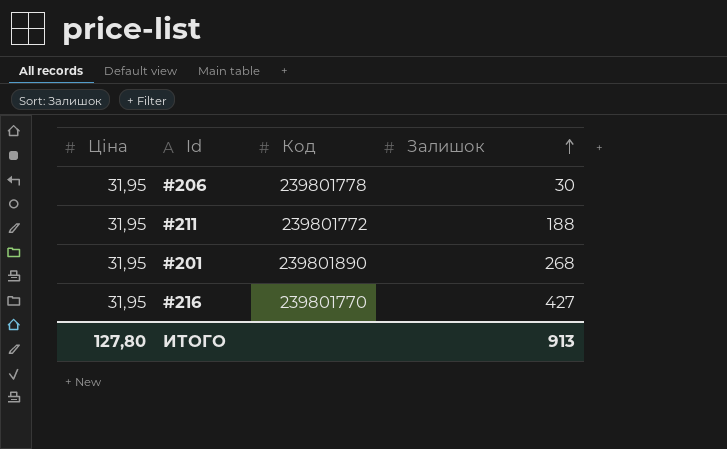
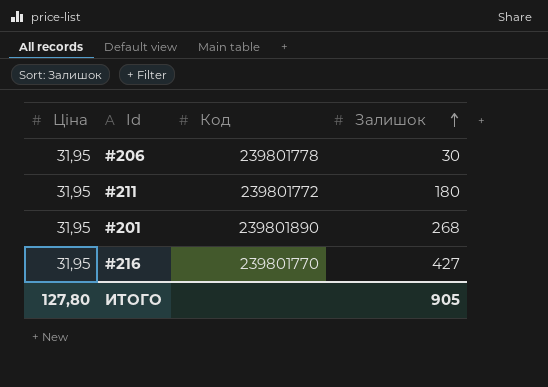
#211 | Залишок: 188 -> 180
ИТОГО | Залишок: 913 -> 905

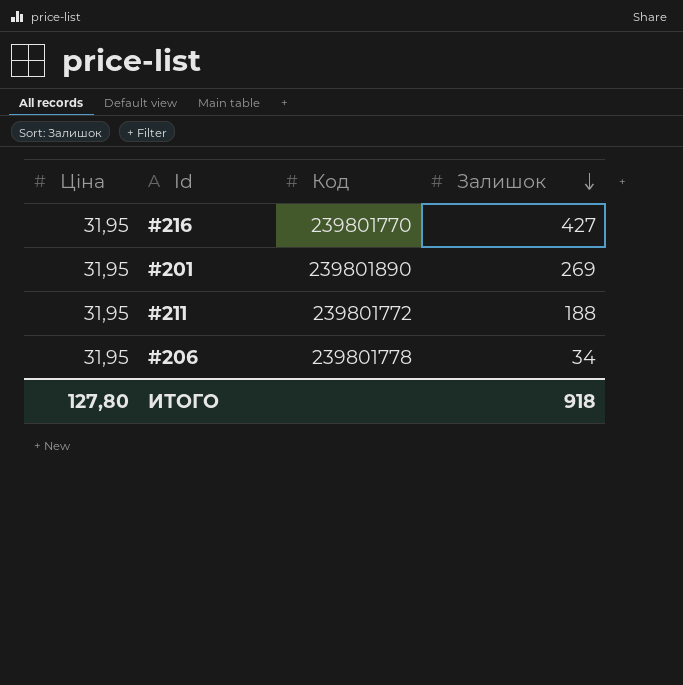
row order: Залишок ascending -> Залишок descending
#201 | Залишок: 268 -> 269
#211 | Залишок: 180 -> 188
#206 | Залишок: 30 -> 34
ИТОГО | Залишок: 905 -> 918

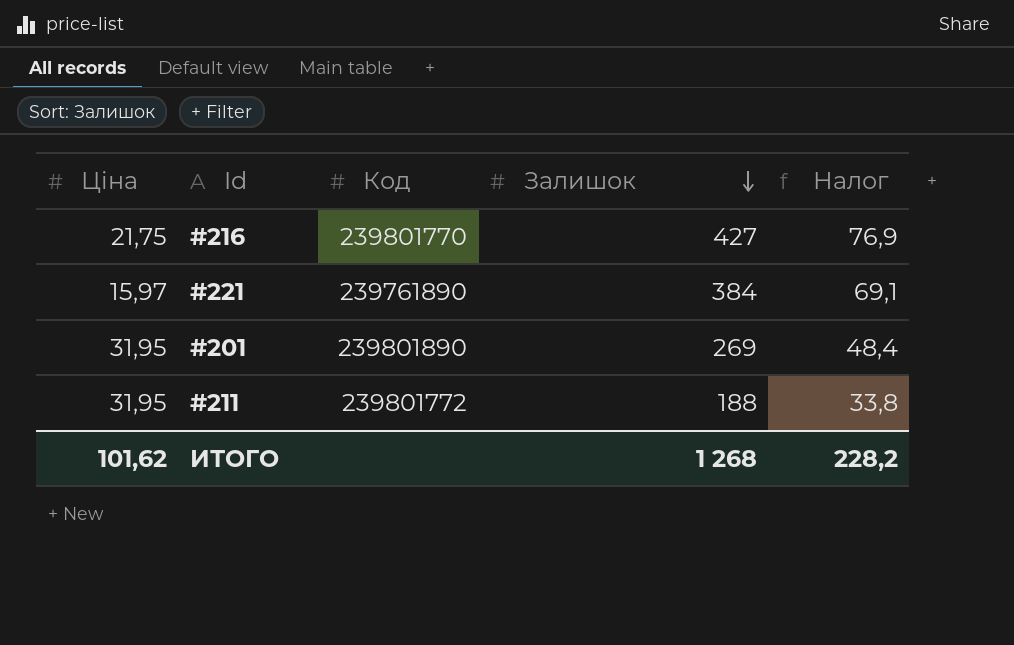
column Налог | formula: none -> [Залишок] * 0,18
row #206: 31,95 | 239801778 | 34 -> none
#216 | Ціна: 31,95 -> 21,75
row #221: none -> 15,97 | 239761890 | 384 | 69,1
ИТОГО | Ціна: 127,80 -> 101,62
ИТОГО | Залишок: 918 -> 1 268

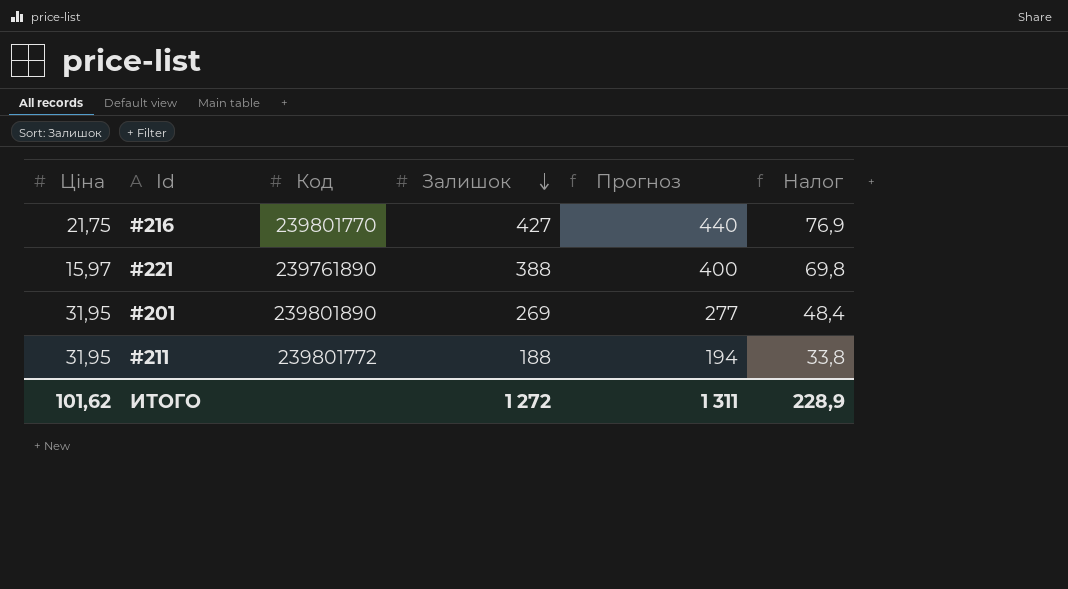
column Прогноз | formula: none -> [Залишок] * 1,03
#221 | Залишок: 384 -> 388
#221 | Налог: 69,1 -> 69,8
ИТОГО | Залишок: 1 268 -> 1 272
ИТОГО | Налог: 228,2 -> 228,9

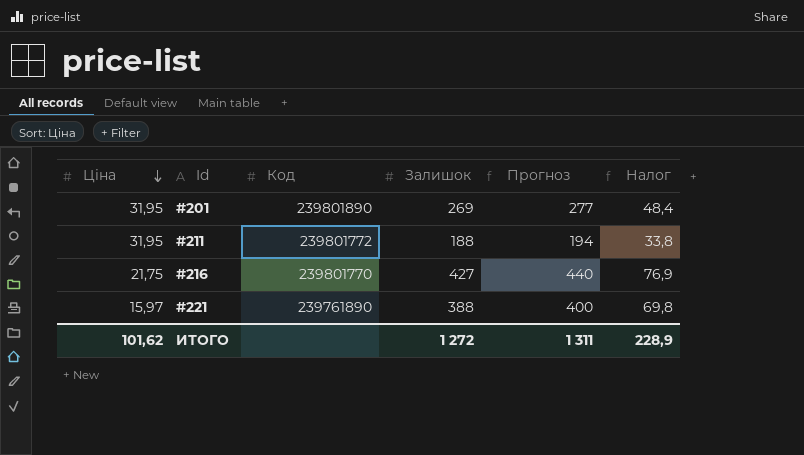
row order: Залишок descending -> Ціна descending

